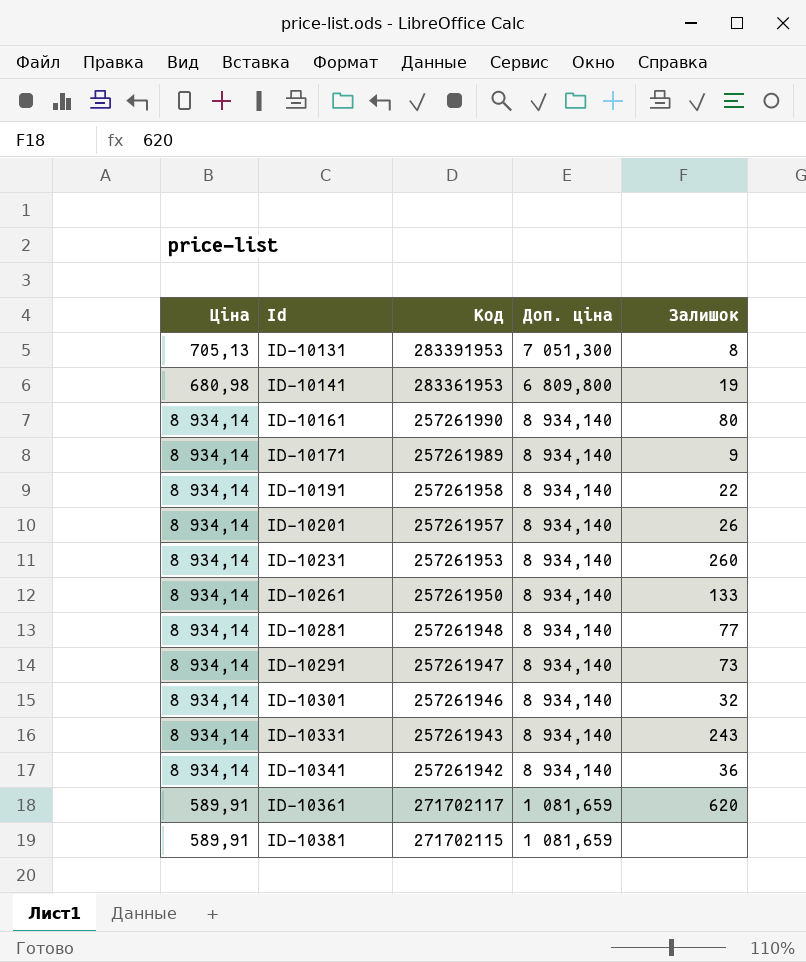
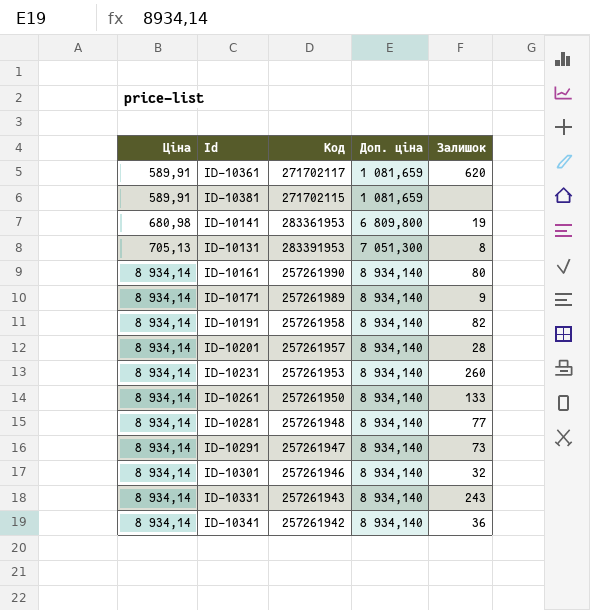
row order: Id ascending -> Ціна ascending
ID-10191 | Залишок: 22 -> 82
ID-10201 | Залишок: 26 -> 28

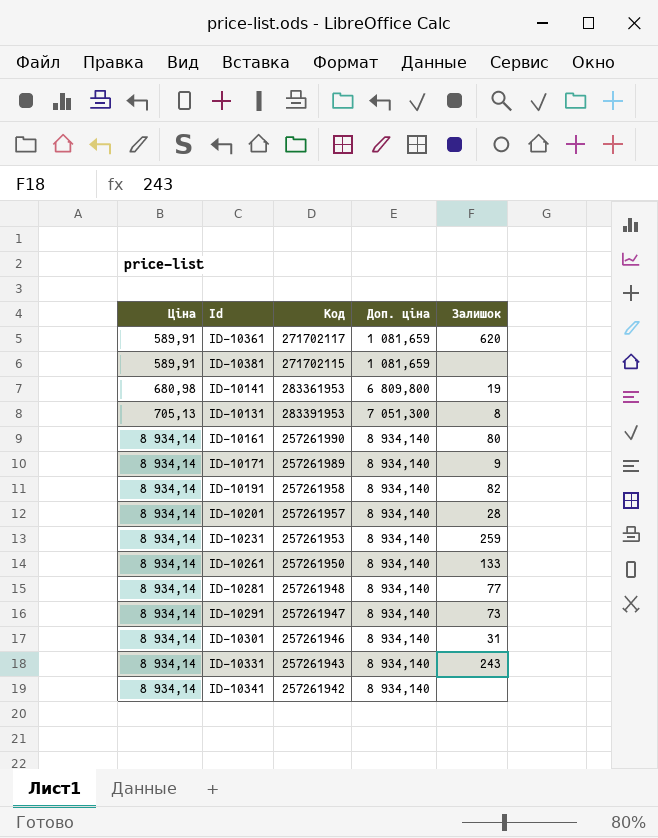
ID-10231 | Залишок: 260 -> 259
ID-10301 | Залишок: 32 -> 31
ID-10341 | Залишок: 36 -> none

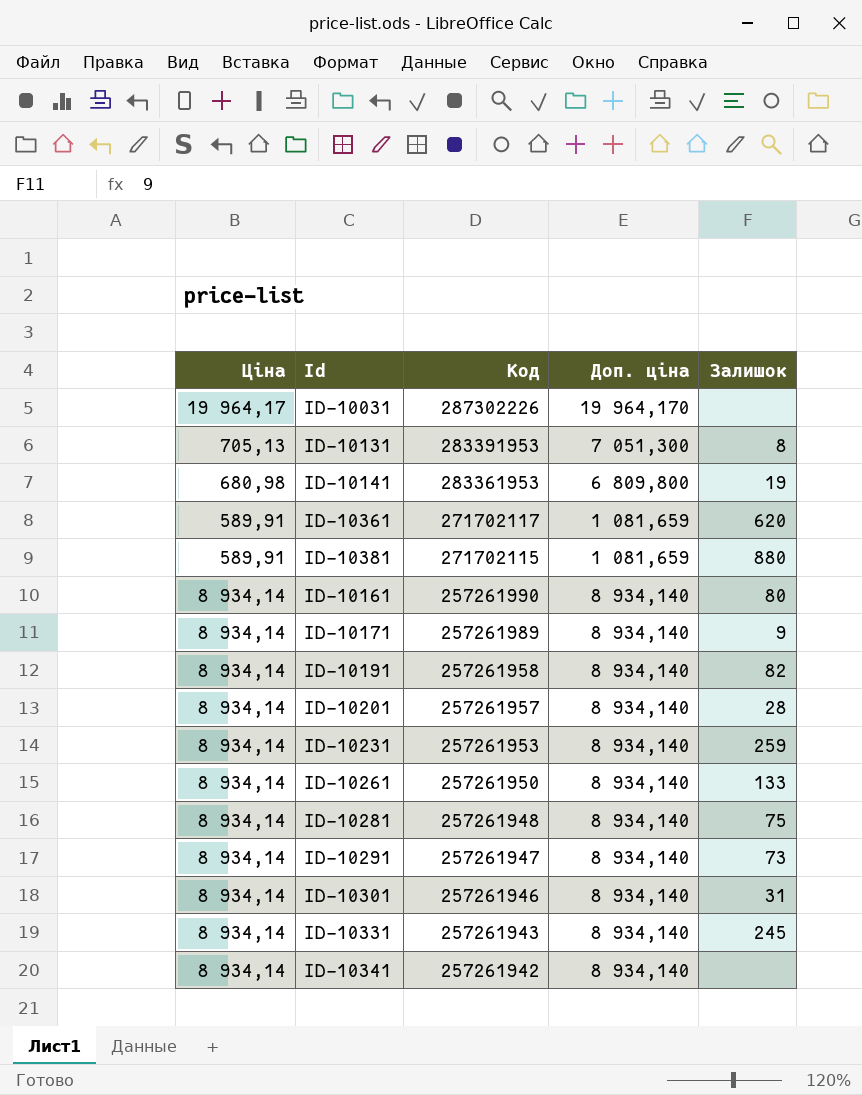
row order: Ціна ascending -> Код descending
row ID-10031: none -> 19 964,17 | 287302226 | 19 964,170 | none
ID-10381 | Залишок: none -> 880
ID-10281 | Залишок: 77 -> 75
ID-10331 | Залишок: 243 -> 245

